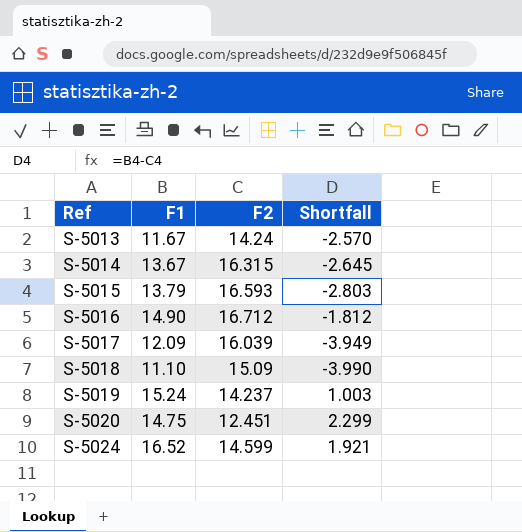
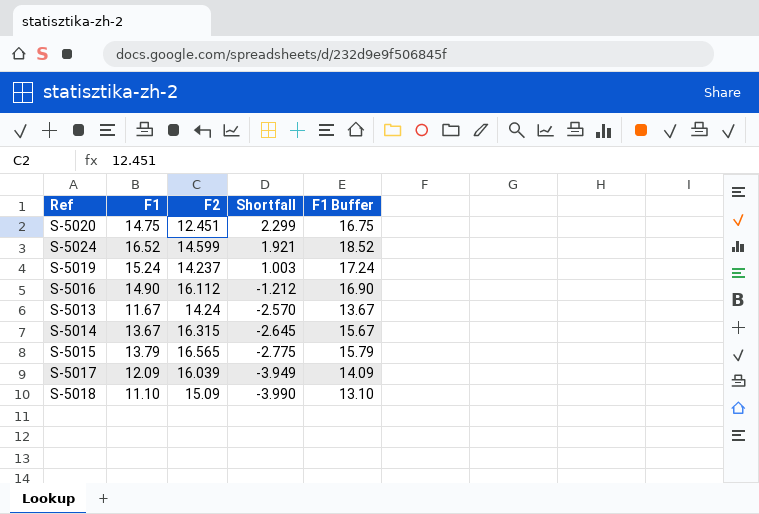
row order: Ref ascending -> Shortfall descending
column F1 Buffer | formula: none -> [F1] + 2
S-5016 | F2: 16.712 -> 16.112
S-5016 | Shortfall: -1.812 -> -1.212
S-5015 | F2: 16.593 -> 16.565
S-5015 | Shortfall: -2.803 -> -2.775

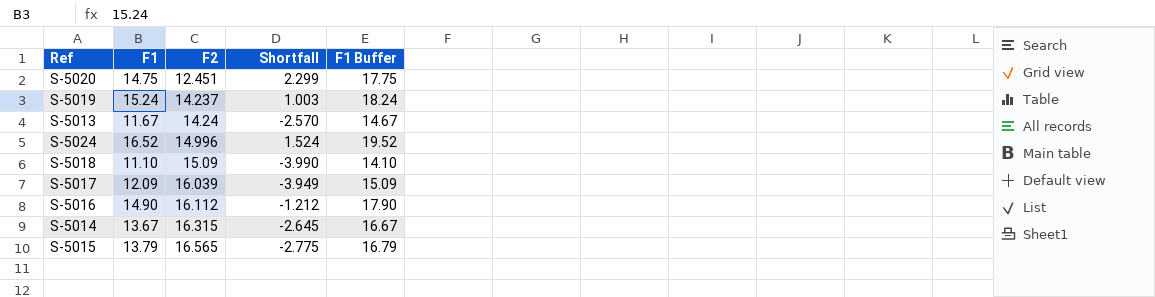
row order: Shortfall descending -> F2 ascending
column F1 Buffer | formula: [F1] + 2 -> [F1] + 3
S-5024 | F2: 14.599 -> 14.996
S-5024 | Shortfall: 1.921 -> 1.524

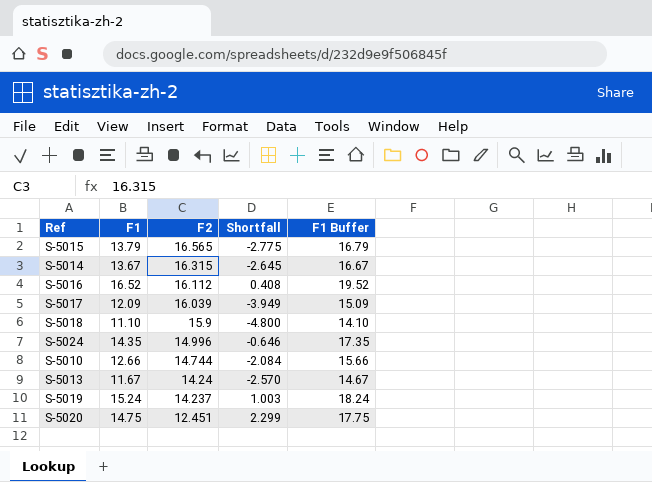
row order: F2 ascending -> F2 descending
S-5016 | F1: 14.90 -> 16.52
S-5016 | Shortfall: -1.212 -> 0.408
S-5016 | F1 Buffer: 17.90 -> 19.52
S-5018 | F2: 15.09 -> 15.9
S-5018 | Shortfall: -3.990 -> -4.800
S-5024 | F1: 16.52 -> 14.35
S-5024 | Shortfall: 1.524 -> -0.646
S-5024 | F1 Buffer: 19.52 -> 17.35
row S-5010: none -> 12.66 | 14.744 | -2.084 | 15.66

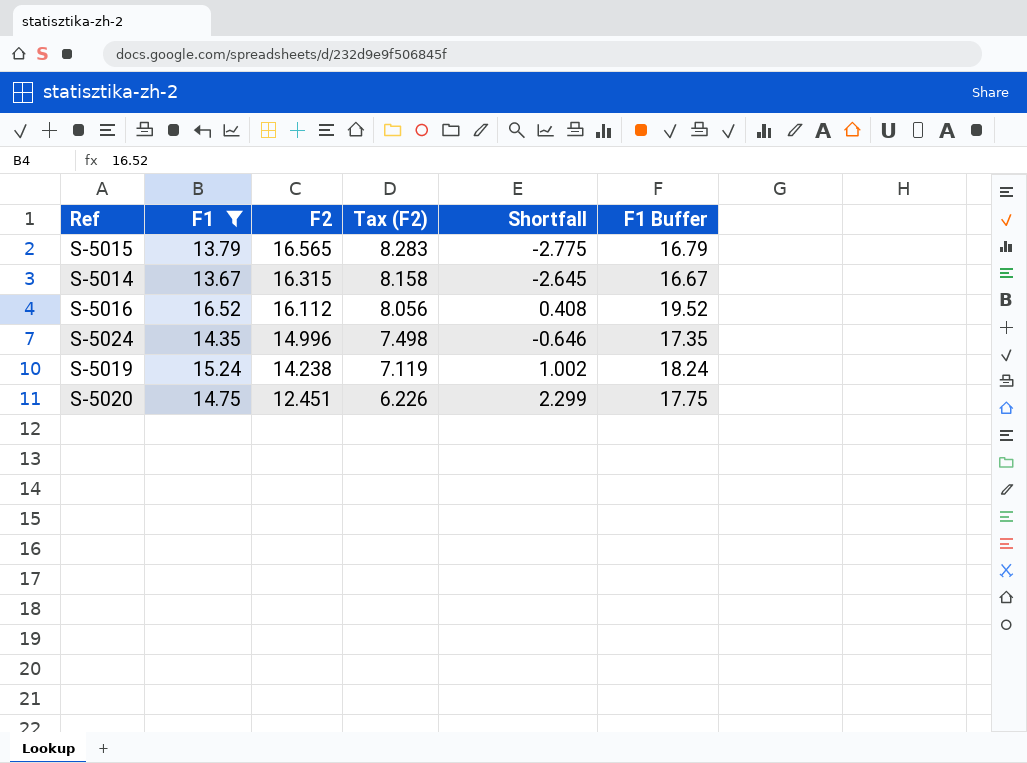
filter: none -> F1 >= 13.67
column Tax (F2) | formula: none -> [F2] * 0.5
S-5019 | F2: 14.237 -> 14.238
S-5019 | Shortfall: 1.003 -> 1.002

